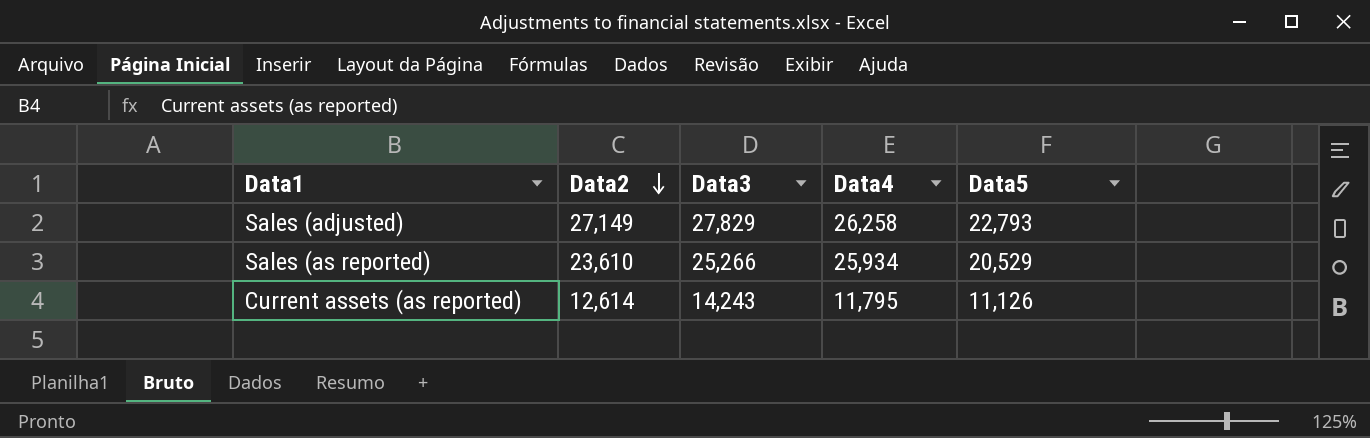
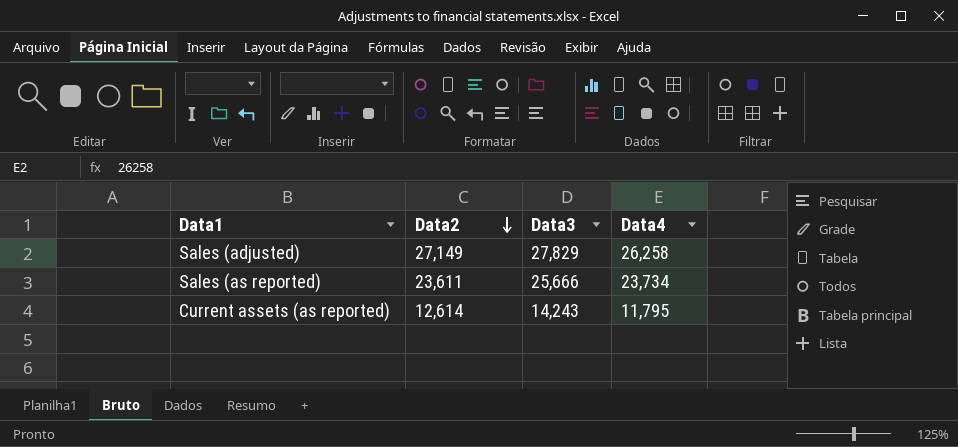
column Data5 | position: 5 -> none
Sales (as reported) | Data2: 23,610 -> 23,611
Sales (as reported) | Data3: 25,266 -> 25,666
Sales (as reported) | Data4: 25,934 -> 23,734

